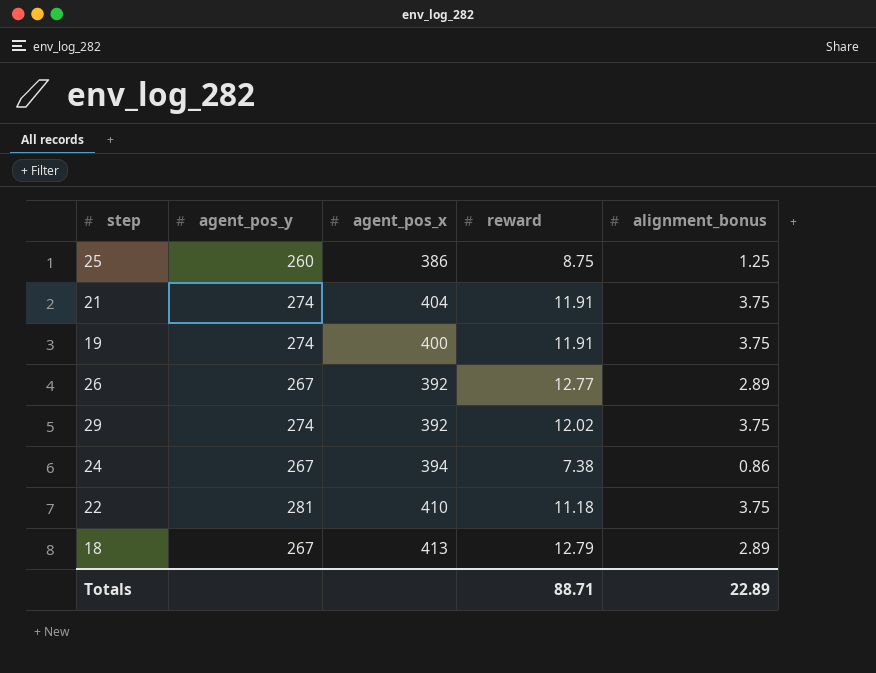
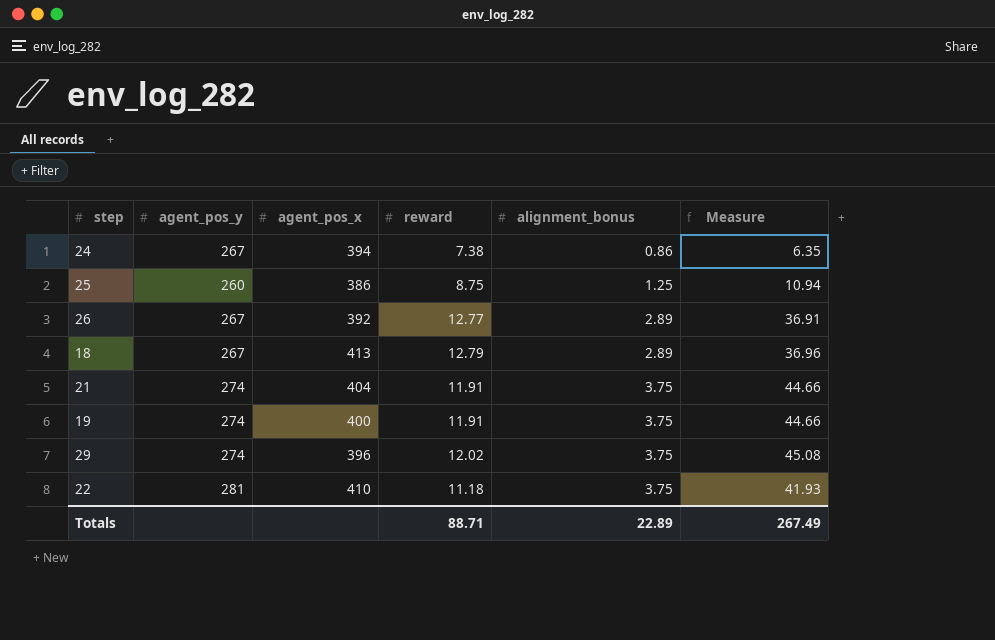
row order: none -> alignment_bonus ascending
column Measure | formula: none -> [reward] * [alignment_bonus]
29 | agent_pos_x: 392 -> 396

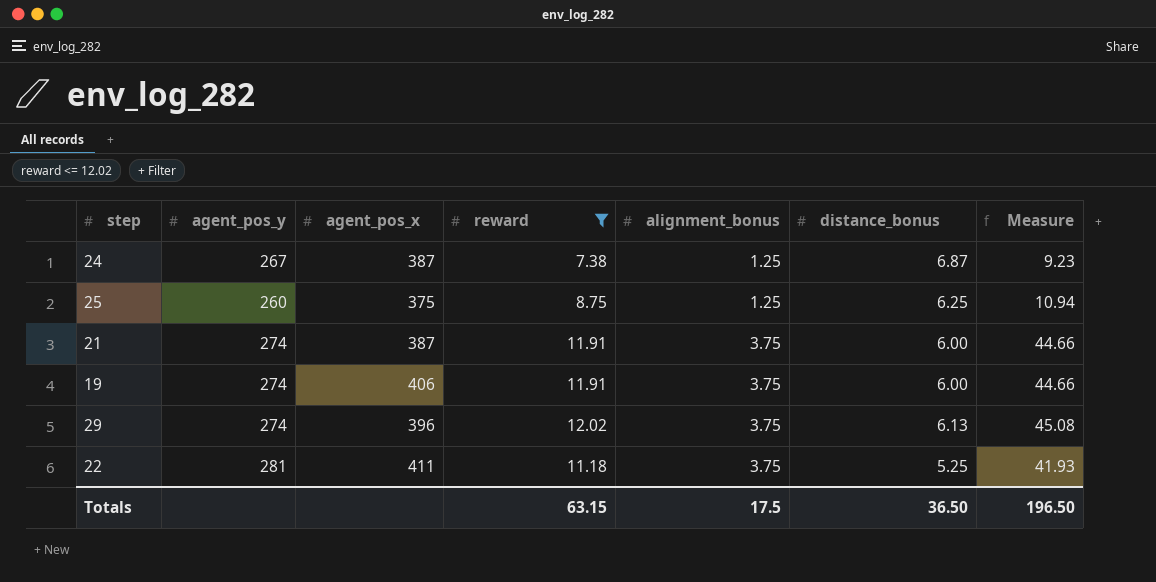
filter: none -> reward <= 12.02
column distance_bonus | position: none -> 6
24 | agent_pos_x: 394 -> 387
24 | alignment_bonus: 0.86 -> 1.25
24 | Measure: 6.35 -> 9.23
25 | agent_pos_x: 386 -> 375
21 | agent_pos_x: 404 -> 387
19 | agent_pos_x: 400 -> 406
22 | agent_pos_x: 410 -> 411
Totals | reward: 88.71 -> 63.15
Totals | alignment_bonus: 22.89 -> 17.5
Totals | Measure: 267.49 -> 196.50

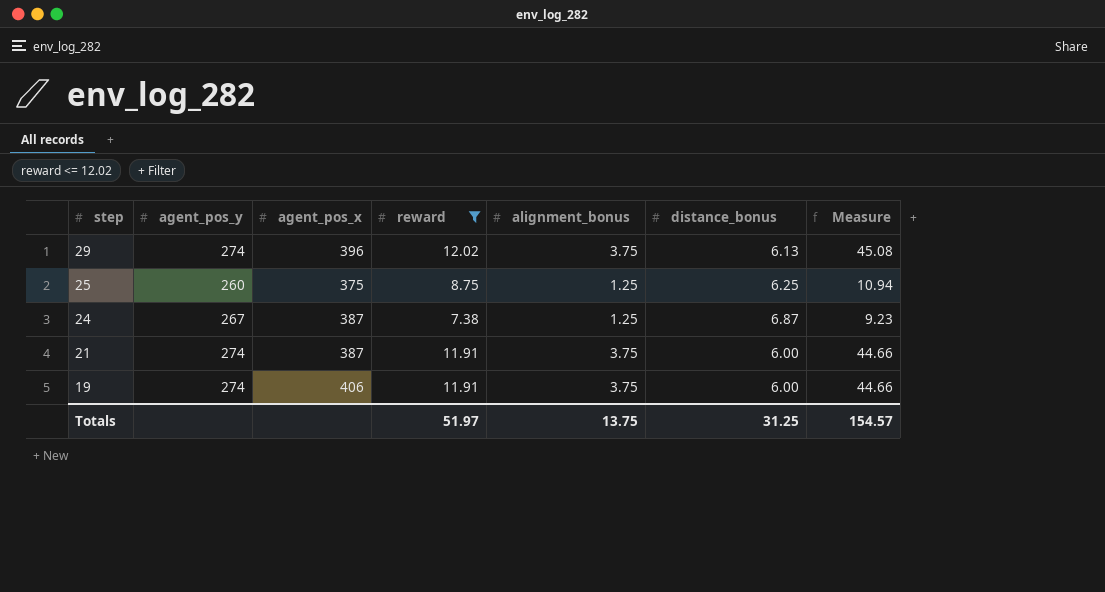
row order: alignment_bonus ascending -> step descending
row 22: 281 | 411 | 11.18 | 3.75 | 5.25 | 41.93 -> none
Totals | reward: 63.15 -> 51.97
Totals | alignment_bonus: 17.5 -> 13.75
Totals | distance_bonus: 36.50 -> 31.25
Totals | Measure: 196.50 -> 154.57

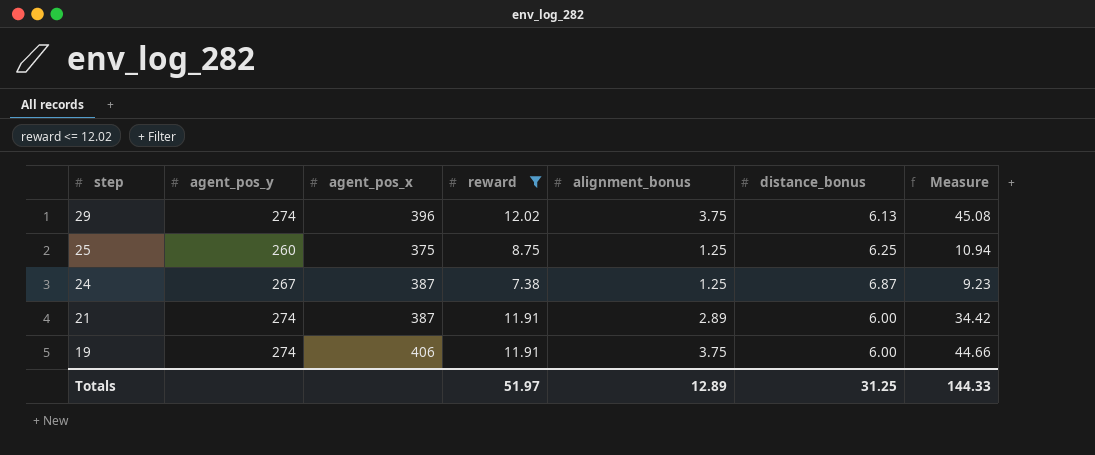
21 | alignment_bonus: 3.75 -> 2.89
21 | Measure: 44.66 -> 34.42
Totals | alignment_bonus: 13.75 -> 12.89
Totals | Measure: 154.57 -> 144.33

